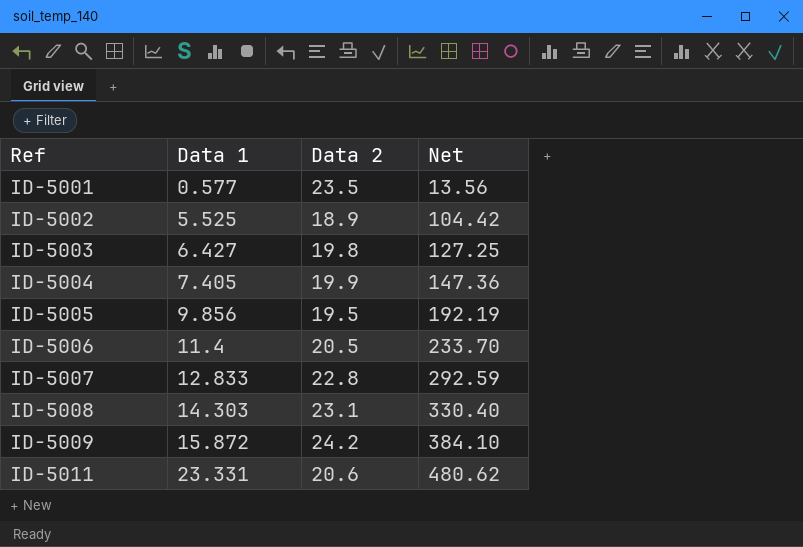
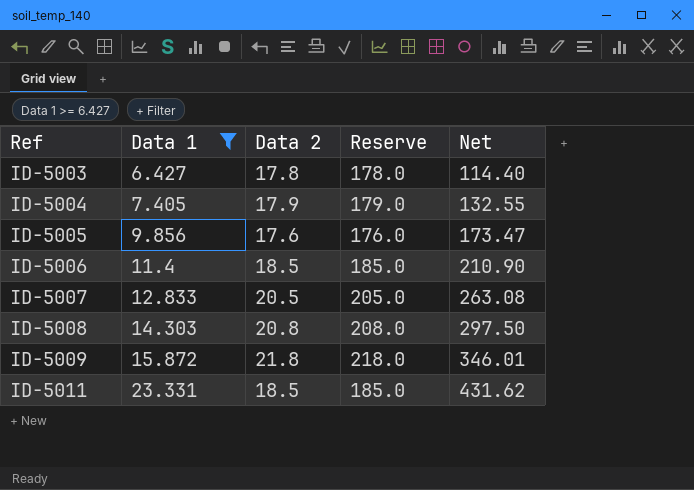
filter: none -> Data 1 >= 6.427
column Reserve | formula: none -> [Data 2] * 10
ID-5003 | Data 2: 19.8 -> 17.8
ID-5003 | Net: 127.25 -> 114.40
ID-5004 | Data 2: 19.9 -> 17.9
ID-5004 | Net: 147.36 -> 132.55
ID-5005 | Data 2: 19.5 -> 17.6
ID-5005 | Net: 192.19 -> 173.47
ID-5006 | Data 2: 20.5 -> 18.5
ID-5006 | Net: 233.70 -> 210.90
ID-5007 | Data 2: 22.8 -> 20.5
ID-5007 | Net: 292.59 -> 263.08
ID-5008 | Data 2: 23.1 -> 20.8
ID-5008 | Net: 330.40 -> 297.50
ID-5009 | Data 2: 24.2 -> 21.8
ID-5009 | Net: 384.10 -> 346.01
ID-5011 | Data 2: 20.6 -> 18.5
ID-5011 | Net: 480.62 -> 431.62

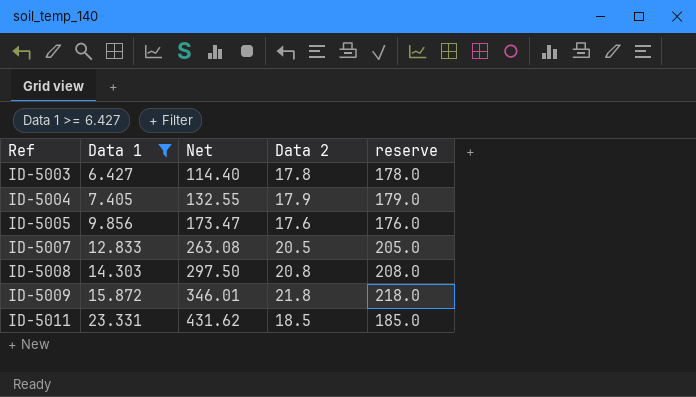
column Net | position: 5 -> 3
column name: Reserve -> reserve
row ID-5006: 11.4 | 18.5 | 185.0 | 210.90 -> none

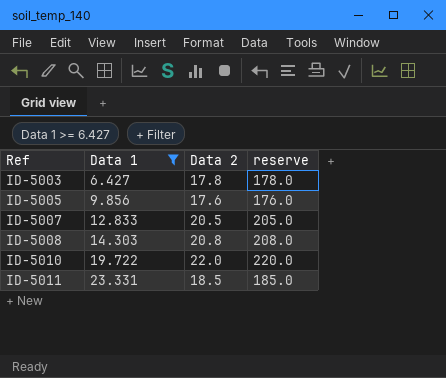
column Net | formula: [Data 1] * [Data 2] -> none
row ID-5004: 7.405 | 132.55 | 17.9 | 179.0 -> none
row ID-5009: 15.872 | 346.01 | 21.8 | 218.0 -> none
row ID-5010: none -> 19.722 | 22.0 | 220.0

